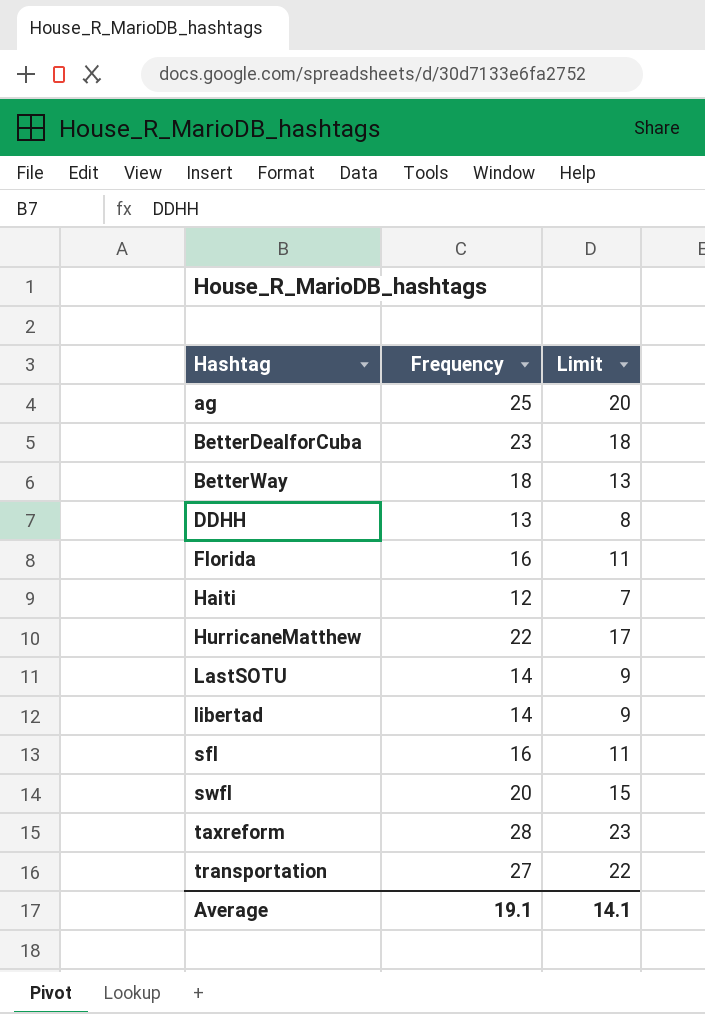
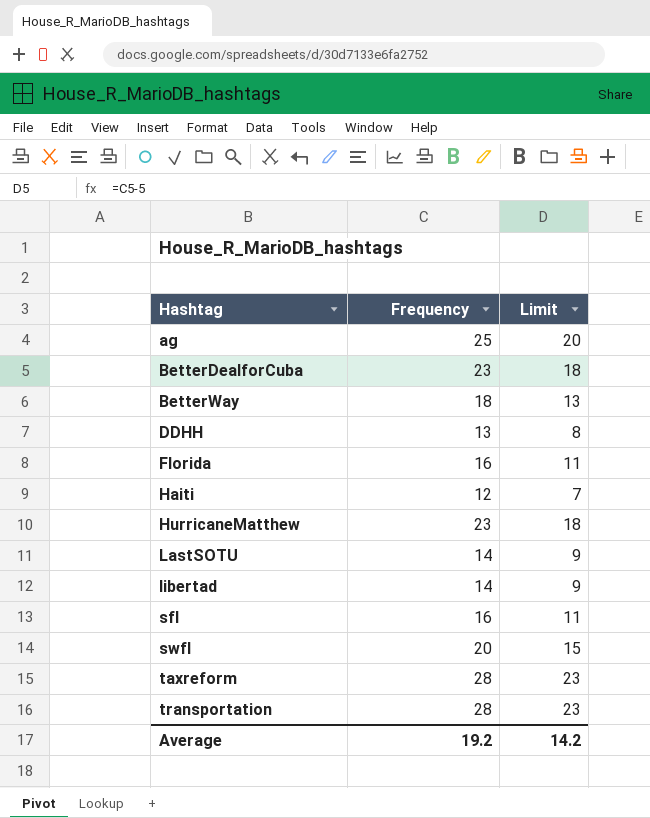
HurricaneMatthew | Frequency: 22 -> 23
HurricaneMatthew | Limit: 17 -> 18
transportation | Frequency: 27 -> 28
transportation | Limit: 22 -> 23
Average | Frequency: 19.1 -> 19.2
Average | Limit: 14.1 -> 14.2

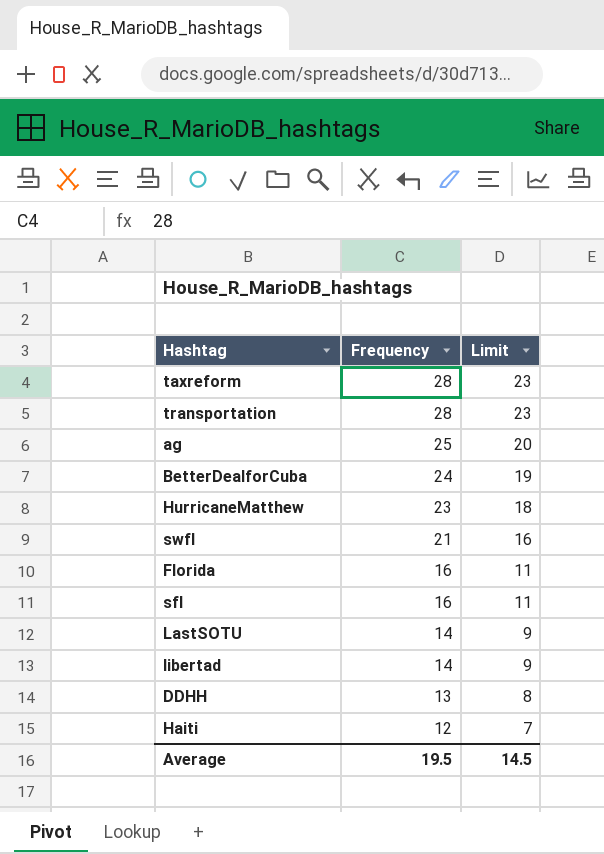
row order: Hashtag ascending -> Frequency descending
row BetterWay: 18 | 13 -> none
BetterDealforCuba | Frequency: 23 -> 24
BetterDealforCuba | Limit: 18 -> 19
swfl | Frequency: 20 -> 21
swfl | Limit: 15 -> 16
Average | Frequency: 19.2 -> 19.5
Average | Limit: 14.2 -> 14.5

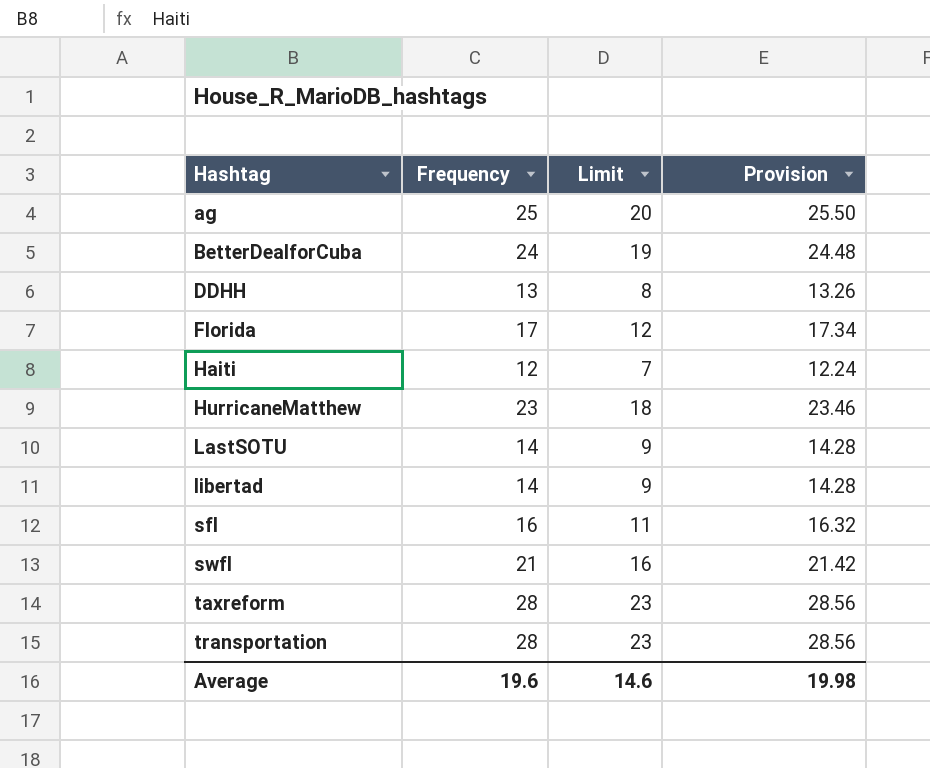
row order: Frequency descending -> Hashtag ascending
column Provision | formula: none -> [Frequency] * 1.02
Florida | Frequency: 16 -> 17
Florida | Limit: 11 -> 12
Average | Frequency: 19.5 -> 19.6
Average | Limit: 14.5 -> 14.6

